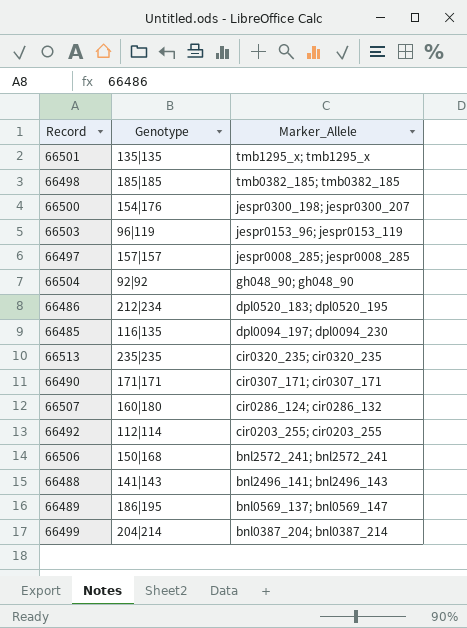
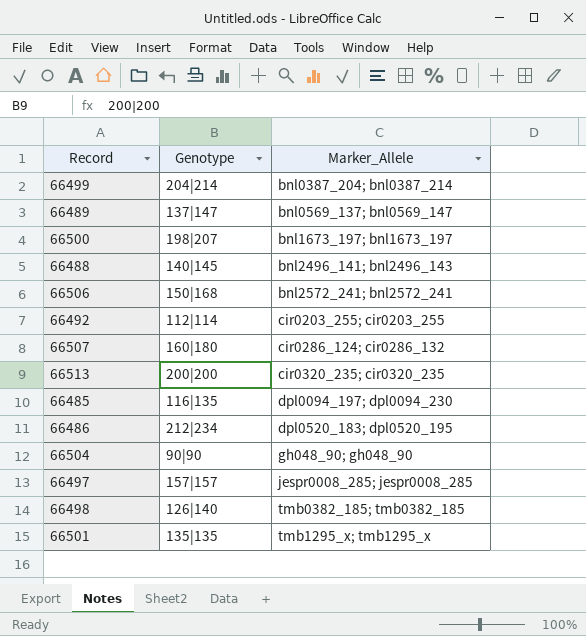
row order: Marker_Allele descending -> Marker_Allele ascending
row 66503: 96|119 | jespr0153_96; jespr0153_119 -> none
row 66490: 171|171 | cir0307_171; cir0307_171 -> none
66489 | Genotype: 186|195 -> 137|147
66500 | Genotype: 154|176 -> 198|207
66500 | Marker_Allele: jespr0300_198; jespr0300_207 -> bnl1673_197; bnl1673_197
66488 | Genotype: 141|143 -> 140|145
66513 | Genotype: 235|235 -> 200|200
66504 | Genotype: 92|92 -> 90|90
66498 | Genotype: 185|185 -> 126|140

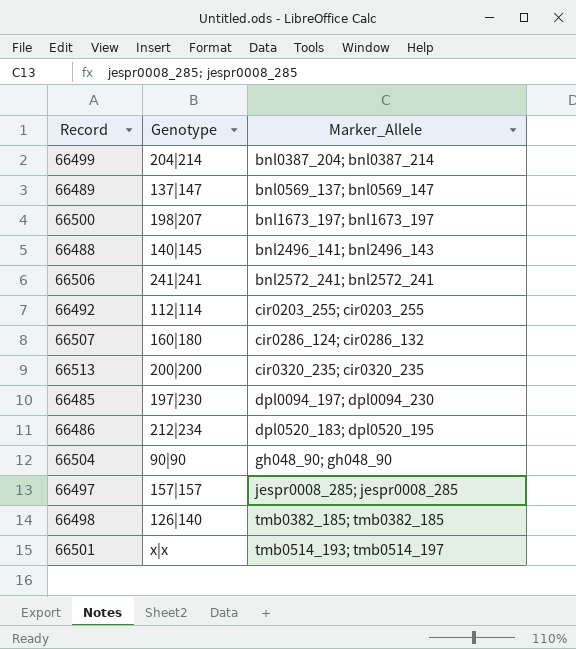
66506 | Genotype: 150|168 -> 241|241
66485 | Genotype: 116|135 -> 197|230
66501 | Genotype: 135|135 -> x|x
66501 | Marker_Allele: tmb1295_x; tmb1295_x -> tmb0514_193; tmb0514_197

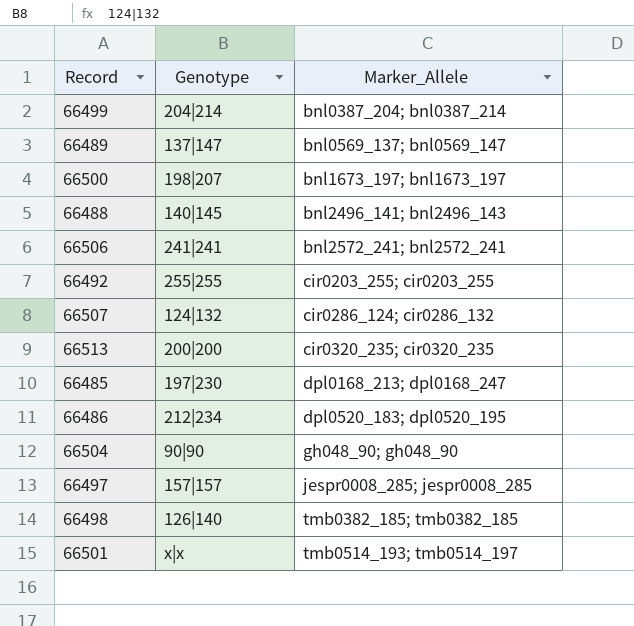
66492 | Genotype: 112|114 -> 255|255
66507 | Genotype: 160|180 -> 124|132
66485 | Marker_Allele: dpl0094_197; dpl0094_230 -> dpl0168_213; dpl0168_247

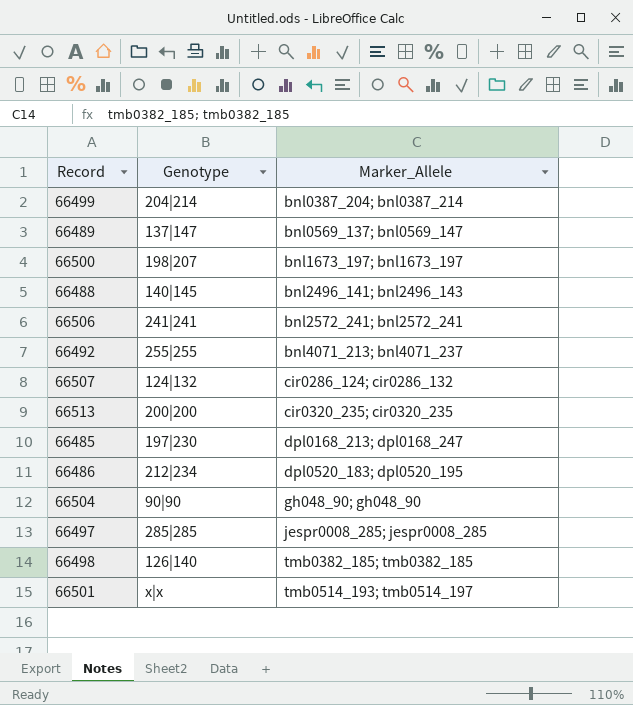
66492 | Marker_Allele: cir0203_255; cir0203_255 -> bnl4071_213; bnl4071_237
66497 | Genotype: 157|157 -> 285|285

